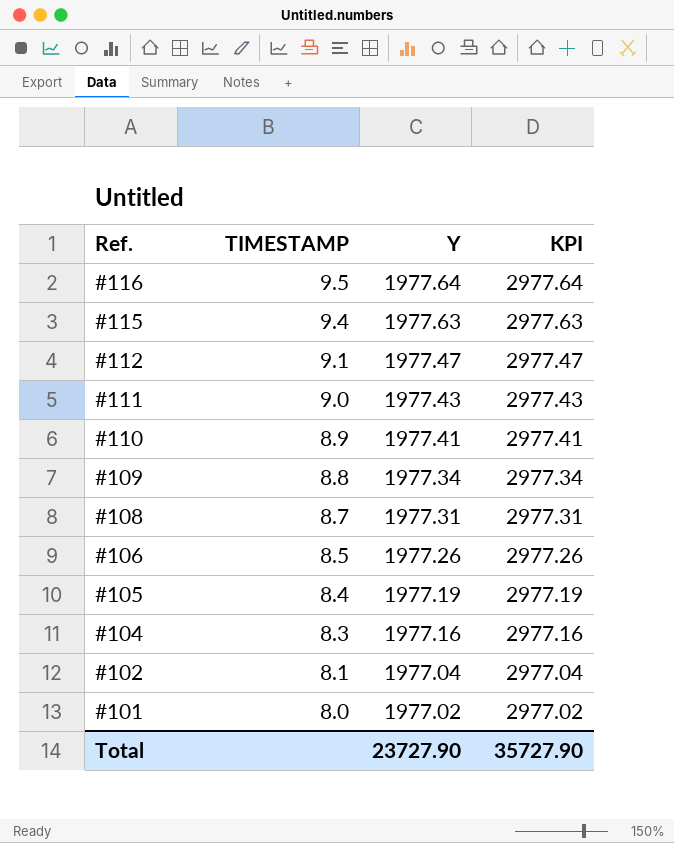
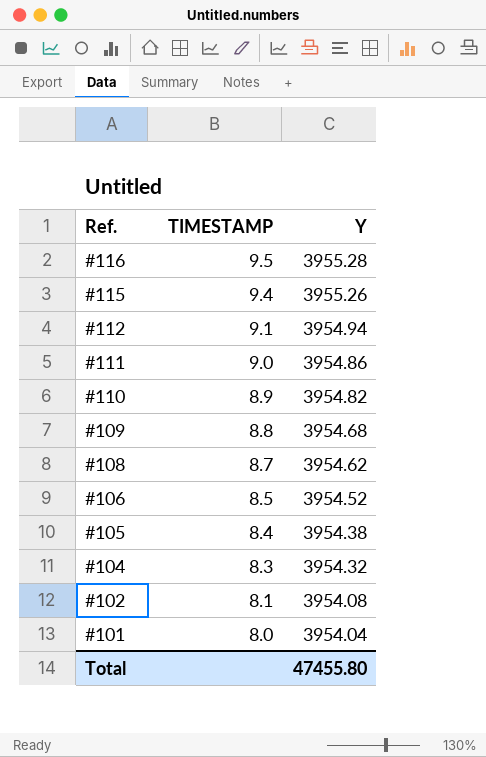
column KPI | formula: [Y] + 1000 -> none
#116 | Y: 1977.64 -> 3955.28
#115 | Y: 1977.63 -> 3955.26
#112 | Y: 1977.47 -> 3954.94
#111 | Y: 1977.43 -> 3954.86
#110 | Y: 1977.41 -> 3954.82
#109 | Y: 1977.34 -> 3954.68
#108 | Y: 1977.31 -> 3954.62
#106 | Y: 1977.26 -> 3954.52
#105 | Y: 1977.19 -> 3954.38
#104 | Y: 1977.16 -> 3954.32
#102 | Y: 1977.04 -> 3954.08
#101 | Y: 1977.02 -> 3954.04
Total | Y: 23727.90 -> 47455.80

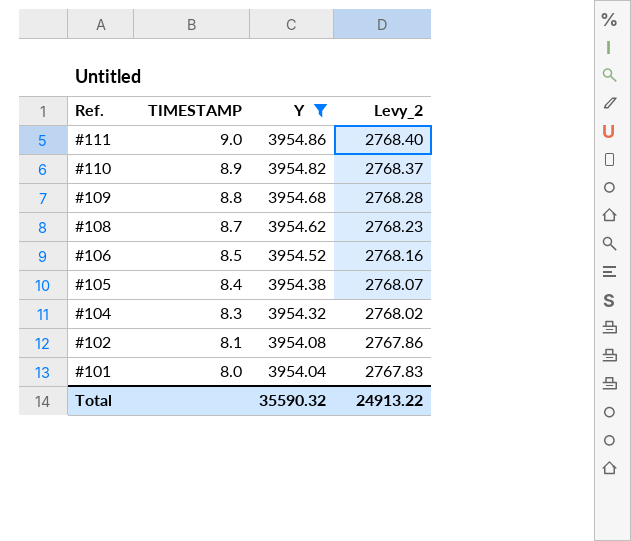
filter: none -> Y <= 3954.86
column Levy_2 | formula: none -> [Y] * 0.7
Total | Y: 47455.80 -> 35590.32

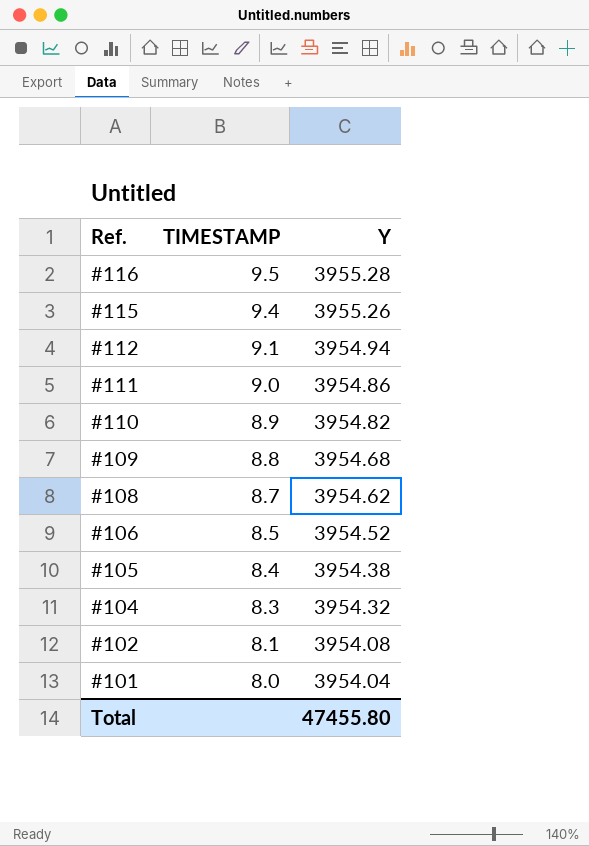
filter: Y <= 3954.86 -> none
column Levy_2 | formula: [Y] * 0.7 -> none
Total | Y: 35590.32 -> 47455.80

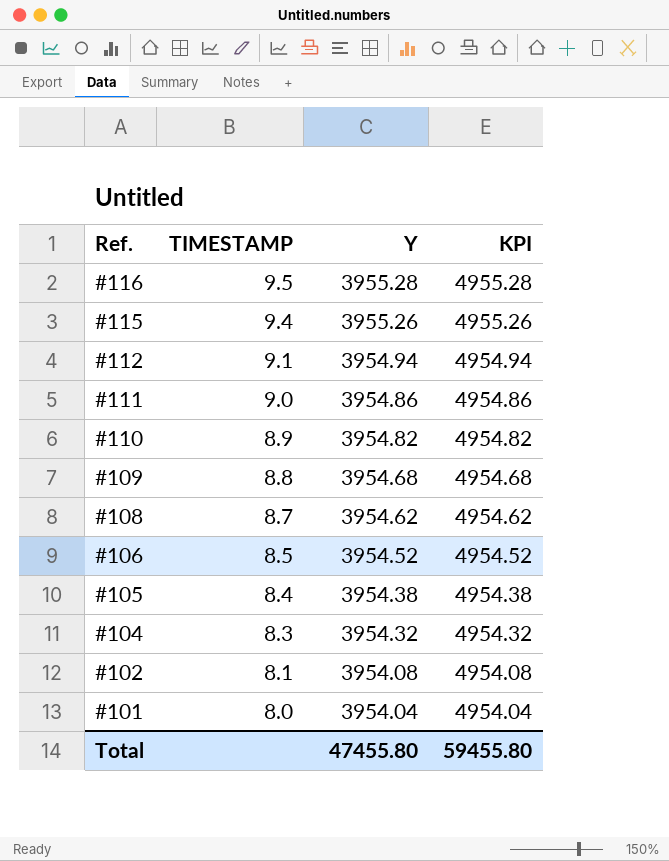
column KPI | formula: none -> [Y] + 1000

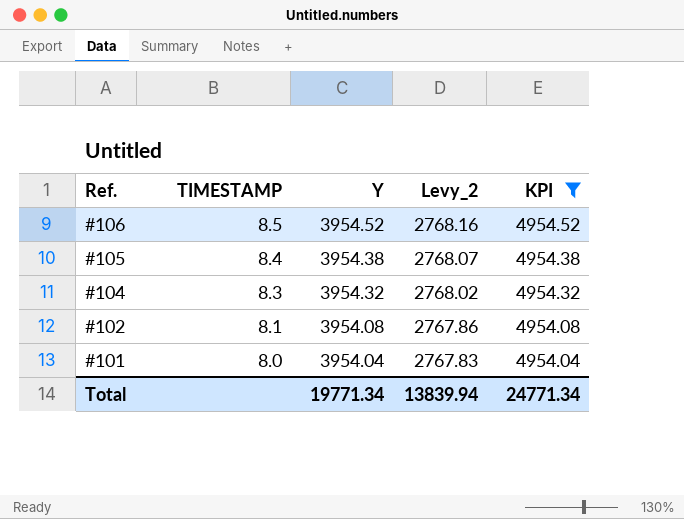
filter: none -> KPI <= 4954.52
column Levy_2 | formula: none -> [Y] * 0.7
Total | Y: 47455.80 -> 19771.34
Total | KPI: 59455.80 -> 24771.34

